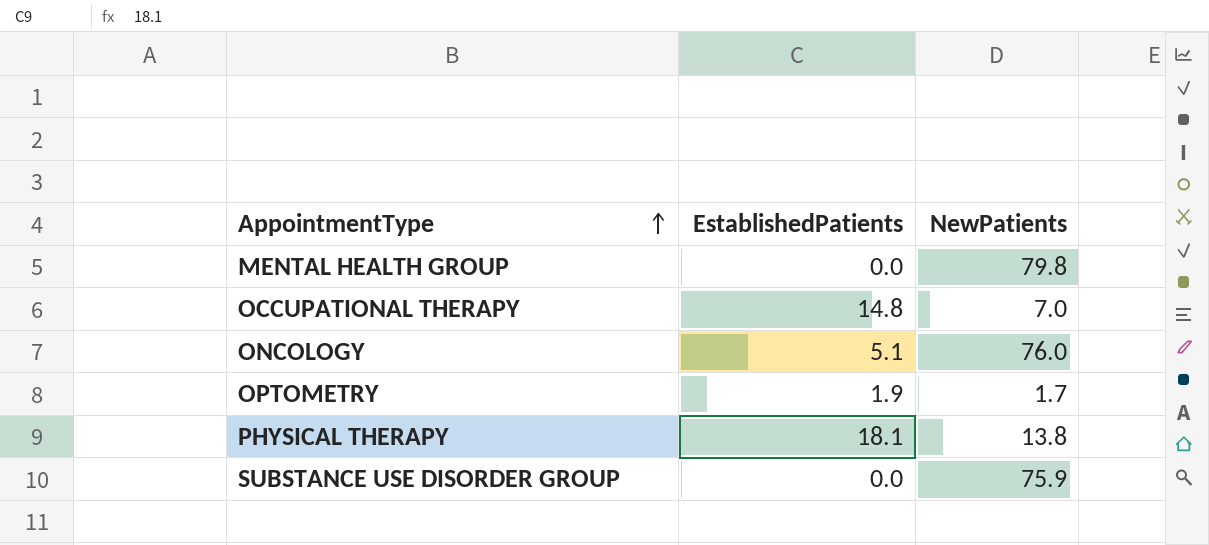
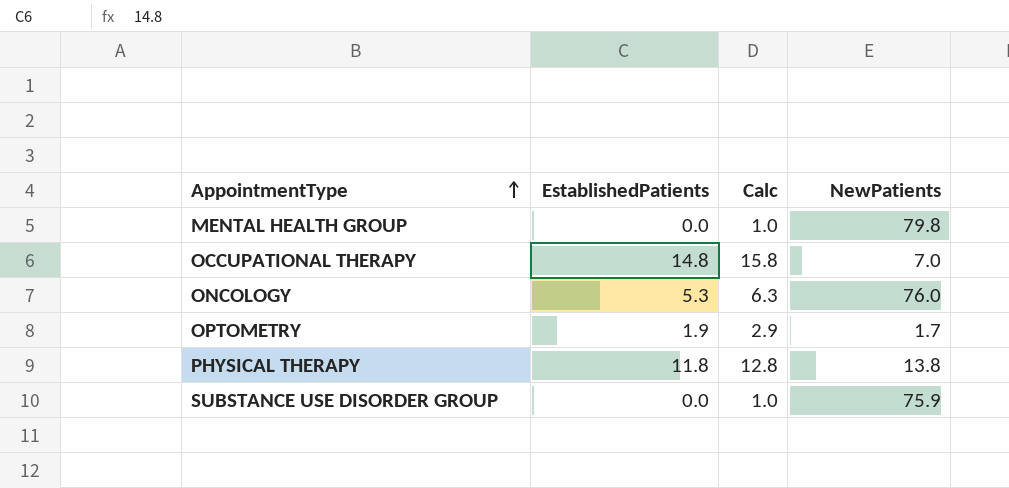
column Calc | formula: none -> [EstablishedPatients] + 1
ONCOLOGY | EstablishedPatients: 5.1 -> 5.3
PHYSICAL THERAPY | EstablishedPatients: 18.1 -> 11.8

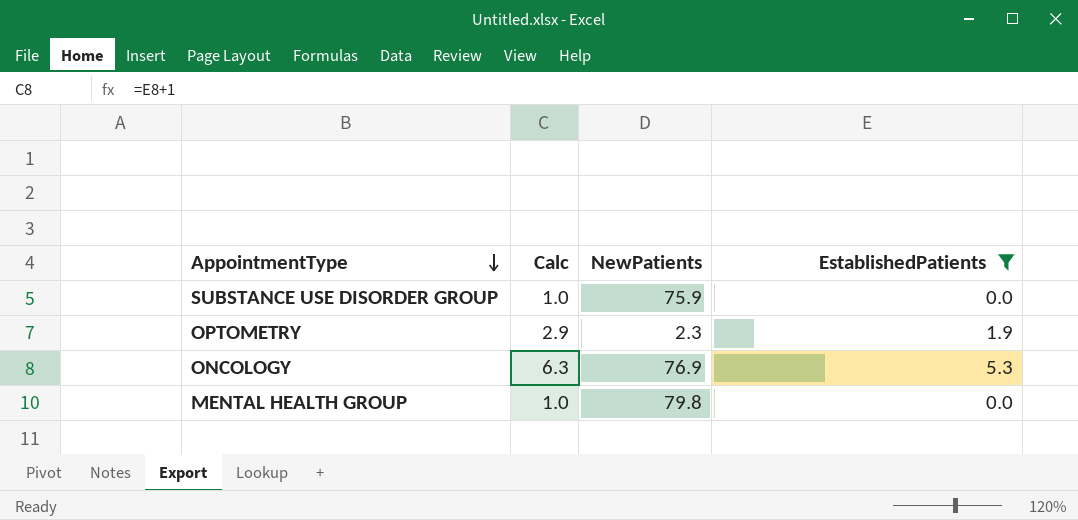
filter: none -> EstablishedPatients <= 5.3
row order: AppointmentType ascending -> AppointmentType descending
column EstablishedPatients | position: 2 -> 4
OPTOMETRY | NewPatients: 1.7 -> 2.3
ONCOLOGY | NewPatients: 76.0 -> 76.9

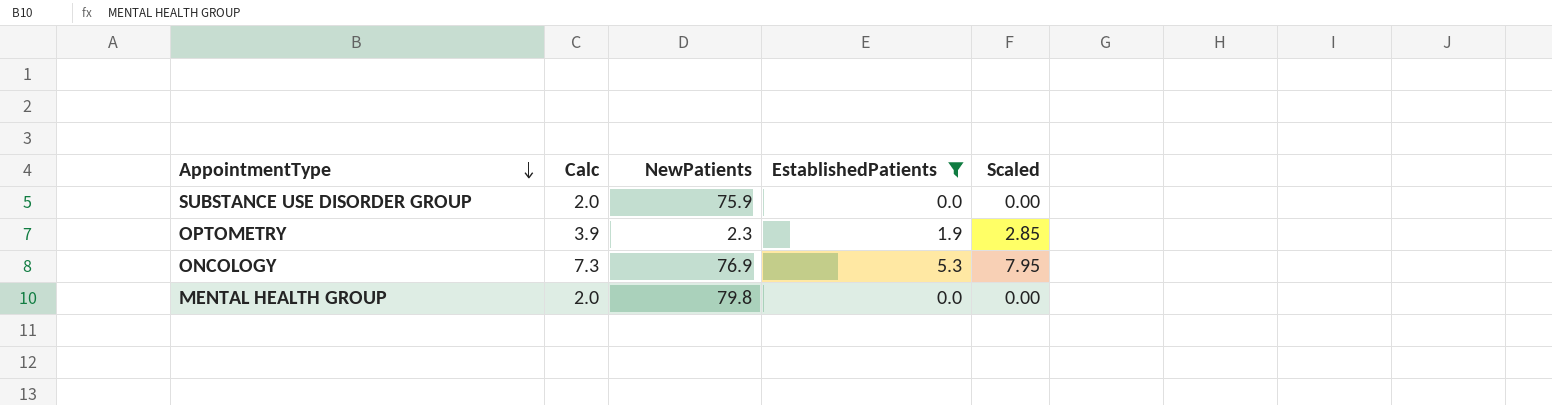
column Calc | formula: [EstablishedPatients] + 1 -> [EstablishedPatients] + 2
column Scaled | formula: none -> [EstablishedPatients] * 1.5

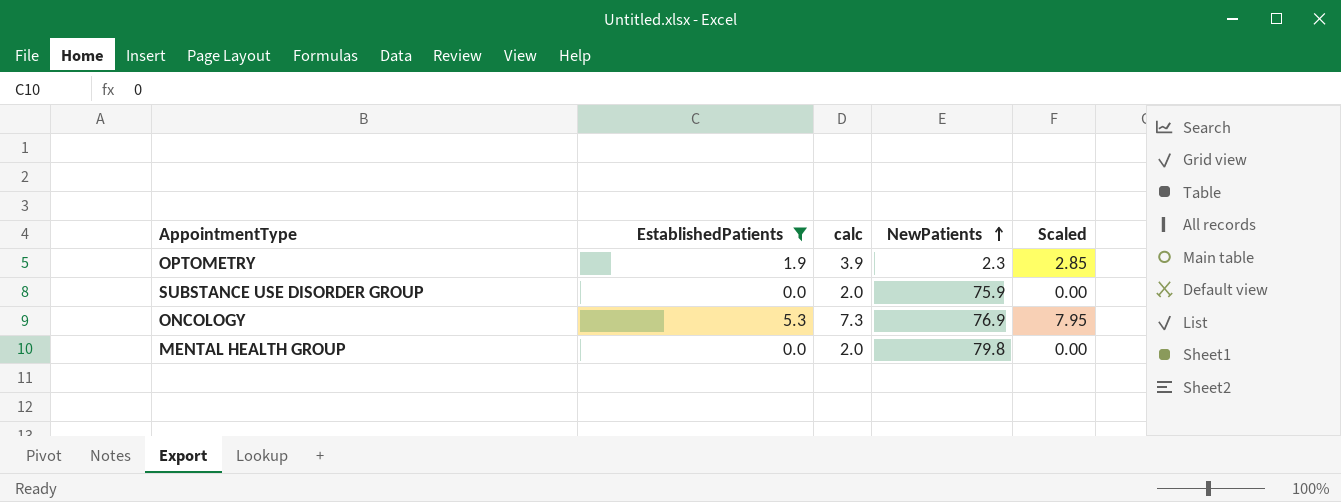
row order: AppointmentType descending -> NewPatients ascending
column EstablishedPatients | position: 4 -> 2
column name: Calc -> calc

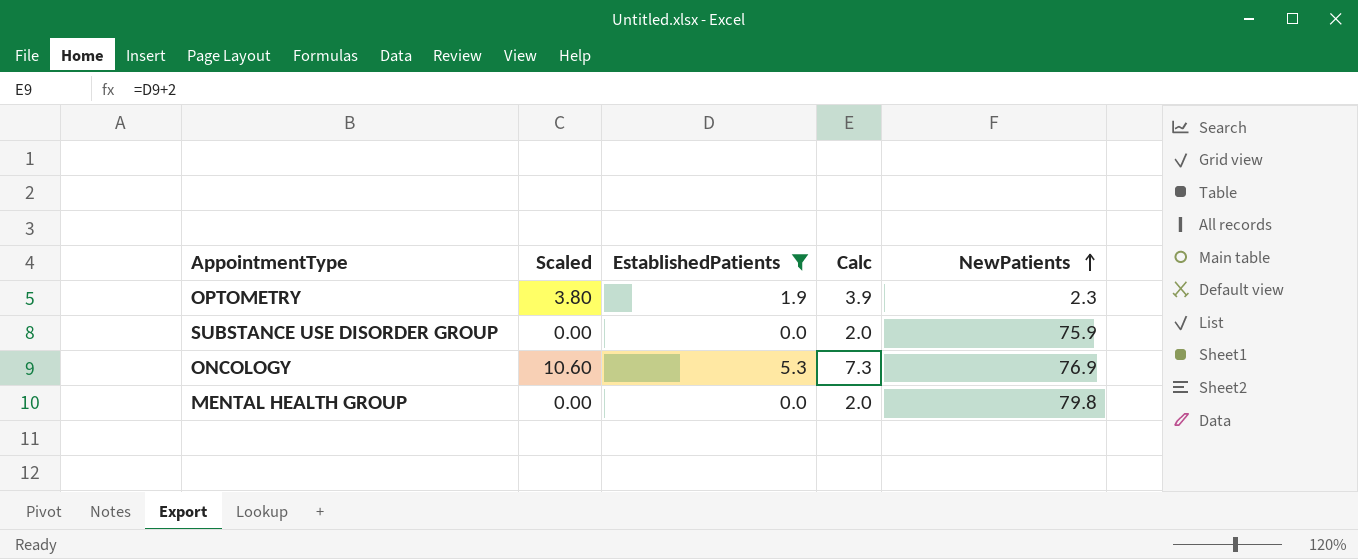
column Scaled | formula: [EstablishedPatients] * 1.5 -> [EstablishedPatients] * 2
column Scaled | position: 5 -> 2
column name: calc -> Calc

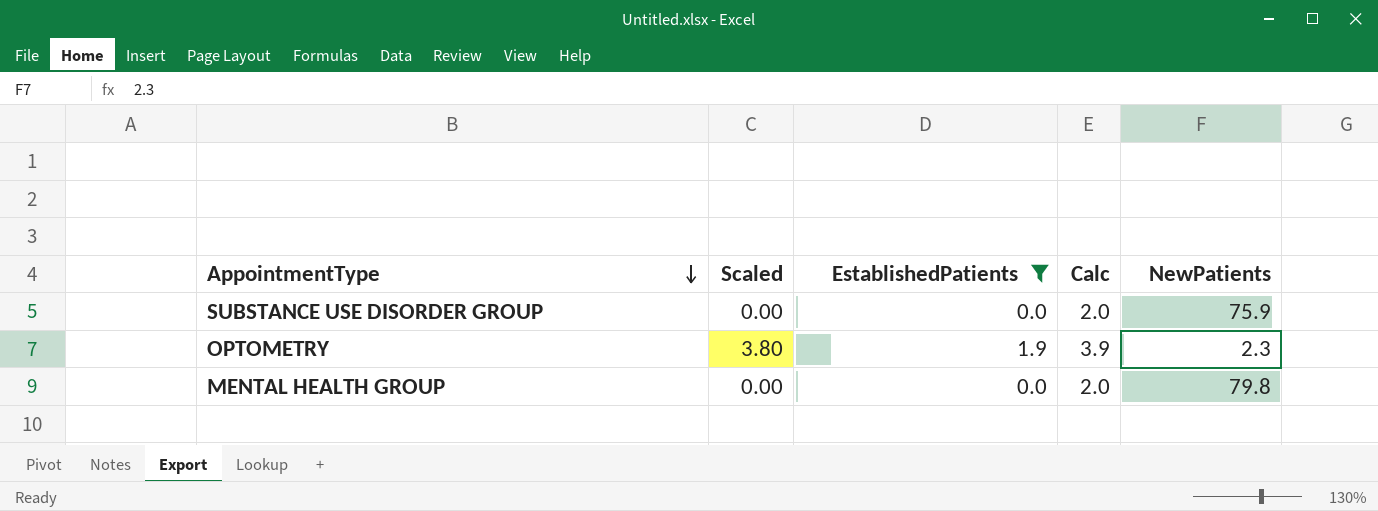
row order: NewPatients ascending -> AppointmentType descending
row ONCOLOGY: 10.60 | 5.3 | 7.3 | 76.9 -> none

